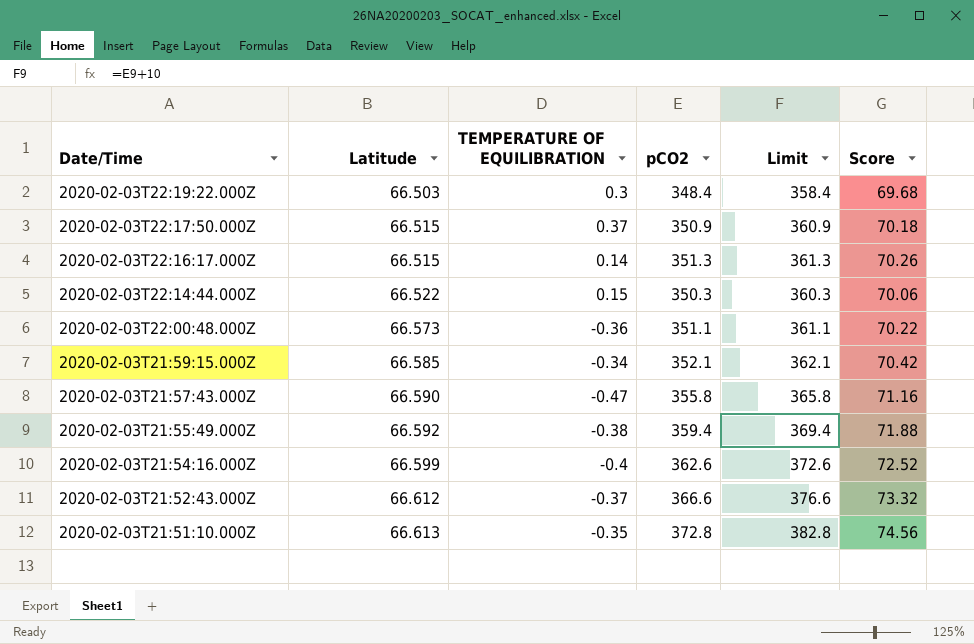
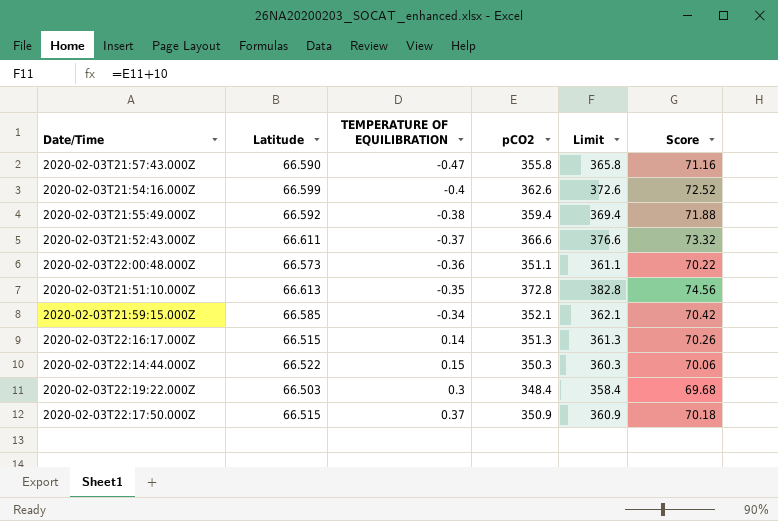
row order: Date/Time descending -> TEMPERATURE OF EQUILIBRATION ascending
2020-02-03T21:52:43.000Z | Latitude: 66.612 -> 66.611

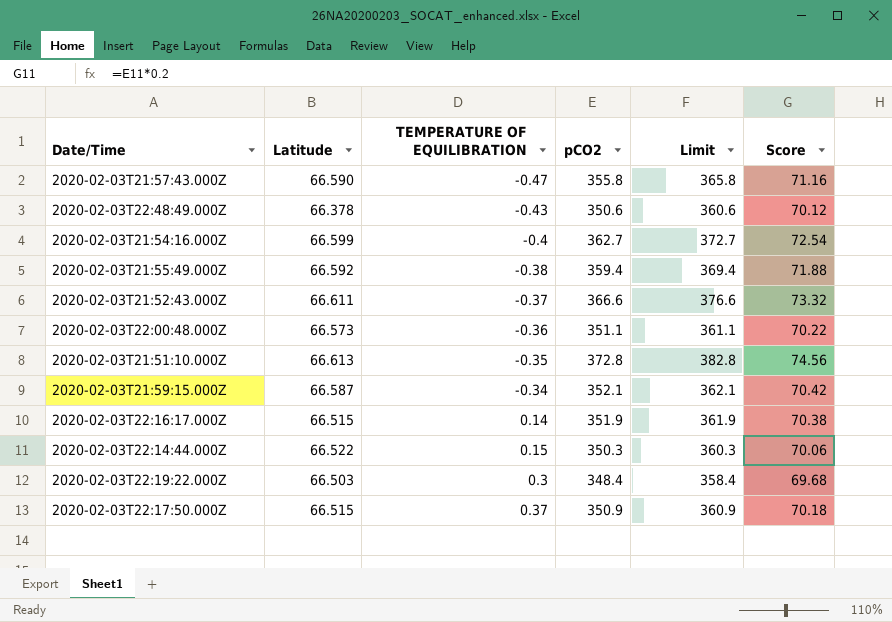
row 2020-02-03T22:48:49.000Z: none -> 66.378 | -0.43 | 350.6 | 360.6 | 70.12
2020-02-03T21:54:16.000Z | pCO2: 362.6 -> 362.7
2020-02-03T21:54:16.000Z | Limit: 372.6 -> 372.7
2020-02-03T21:54:16.000Z | Score: 72.52 -> 72.54
2020-02-03T21:59:15.000Z | Latitude: 66.585 -> 66.587
2020-02-03T22:16:17.000Z | pCO2: 351.3 -> 351.9
2020-02-03T22:16:17.000Z | Limit: 361.3 -> 361.9
2020-02-03T22:16:17.000Z | Score: 70.26 -> 70.38

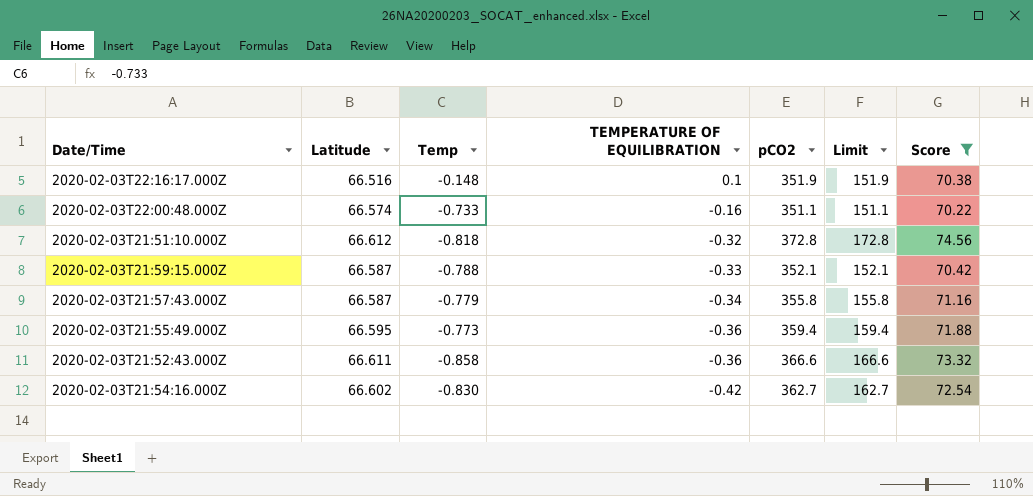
filter: none -> Score >= 70.22
row order: TEMPERATURE OF EQUILIBRATION ascending -> TEMPERATURE OF EQUILIBRATION descending
column Temp | position: none -> 3
column Limit | formula: [pCO2] + 10 -> [pCO2] - 200
2020-02-03T22:16:17.000Z | Latitude: 66.515 -> 66.516
2020-02-03T22:16:17.000Z | TEMPERATURE OF EQUILIBRATION: 0.14 -> 0.1
2020-02-03T22:00:48.000Z | Latitude: 66.573 -> 66.574
2020-02-03T22:00:48.000Z | TEMPERATURE OF EQUILIBRATION: -0.36 -> -0.16
2020-02-03T21:51:10.000Z | Latitude: 66.613 -> 66.612
2020-02-03T21:51:10.000Z | TEMPERATURE OF EQUILIBRATION: -0.35 -> -0.32
2020-02-03T21:59:15.000Z | TEMPERATURE OF EQUILIBRATION: -0.34 -> -0.33
2020-02-03T21:57:43.000Z | Latitude: 66.590 -> 66.587
2020-02-03T21:57:43.000Z | TEMPERATURE OF EQUILIBRATION: -0.47 -> -0.34
2020-02-03T21:55:49.000Z | Latitude: 66.592 -> 66.595
2020-02-03T21:55:49.000Z | TEMPERATURE OF EQUILIBRATION: -0.38 -> -0.36
2020-02-03T21:52:43.000Z | TEMPERATURE OF EQUILIBRATION: -0.37 -> -0.36
2020-02-03T21:54:16.000Z | Latitude: 66.599 -> 66.602
2020-02-03T21:54:16.000Z | TEMPERATURE OF EQUILIBRATION: -0.4 -> -0.42

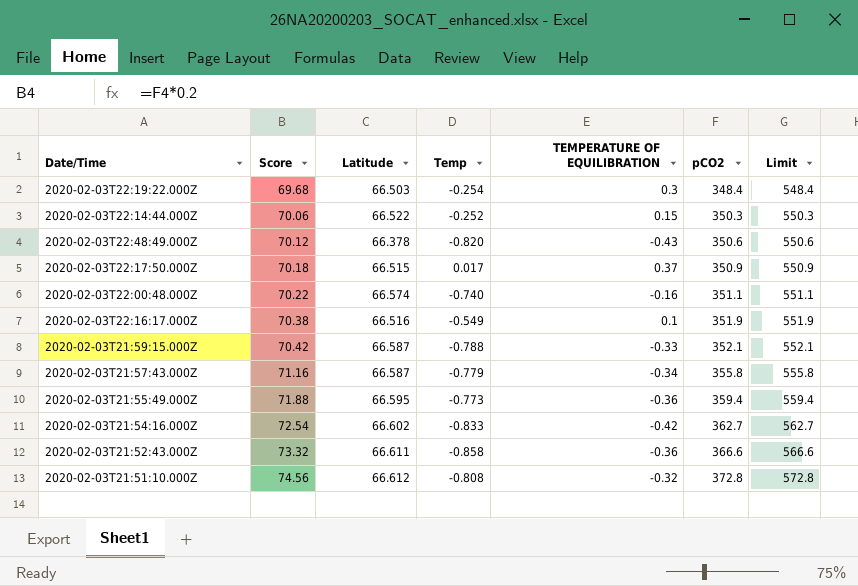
filter: Score >= 70.22 -> none
row order: TEMPERATURE OF EQUILIBRATION descending -> Score ascending
column Score | position: 7 -> 2
column Limit | formula: [pCO2] - 200 -> [pCO2] + 200
2020-02-03T22:00:48.000Z | Temp: -0.733 -> -0.740
2020-02-03T22:16:17.000Z | Temp: -0.148 -> -0.549
2020-02-03T21:54:16.000Z | Temp: -0.830 -> -0.833
2020-02-03T21:51:10.000Z | Temp: -0.818 -> -0.808

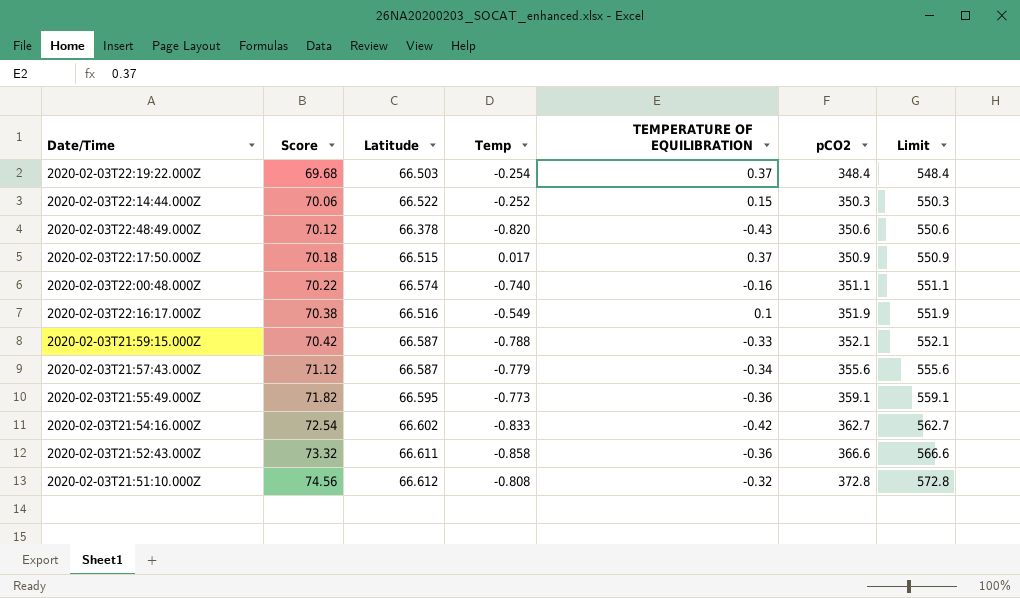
2020-02-03T22:19:22.000Z | TEMPERATURE OF EQUILIBRATION: 0.3 -> 0.37
2020-02-03T21:57:43.000Z | Score: 71.16 -> 71.12
2020-02-03T21:57:43.000Z | pCO2: 355.8 -> 355.6
2020-02-03T21:57:43.000Z | Limit: 555.8 -> 555.6
2020-02-03T21:55:49.000Z | Score: 71.88 -> 71.82
2020-02-03T21:55:49.000Z | pCO2: 359.4 -> 359.1
2020-02-03T21:55:49.000Z | Limit: 559.4 -> 559.1

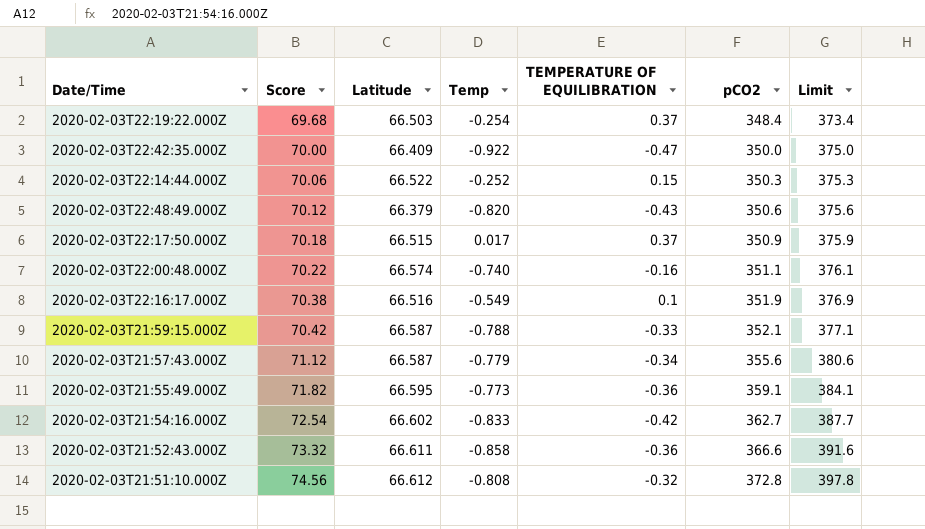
column Limit | formula: [pCO2] + 200 -> [pCO2] + 25
row 2020-02-03T22:42:35.000Z: none -> 70.00 | 66.409 | -0.922 | -0.47 | 350.0 | 375.0
2020-02-03T22:48:49.000Z | Latitude: 66.378 -> 66.379

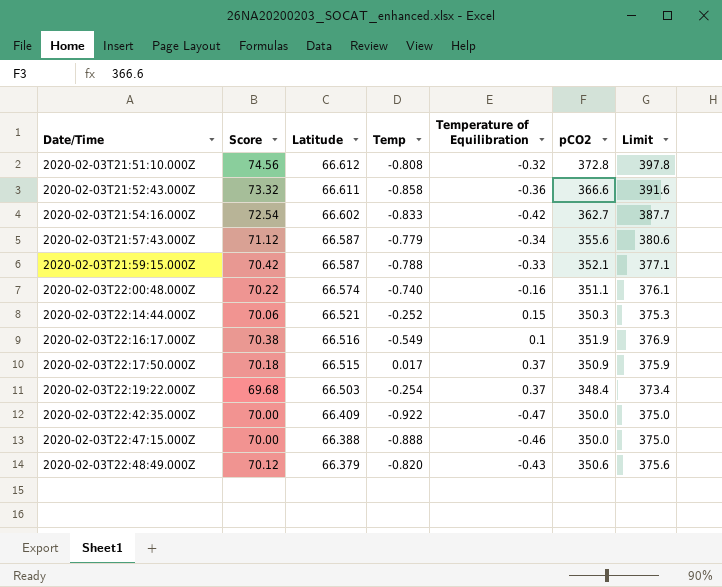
row order: Score ascending -> Date/Time ascending
column name: TEMPERATURE OF EQUILIBRATION -> Temperature of Equilibration
row 2020-02-03T21:55:49.000Z: 71.82 | 66.595 | -0.773 | -0.36 | 359.1 | 384.1 -> none
2020-02-03T22:14:44.000Z | Latitude: 66.522 -> 66.521
row 2020-02-03T22:47:15.000Z: none -> 70.00 | 66.388 | -0.888 | -0.46 | 350.0 | 375.0

